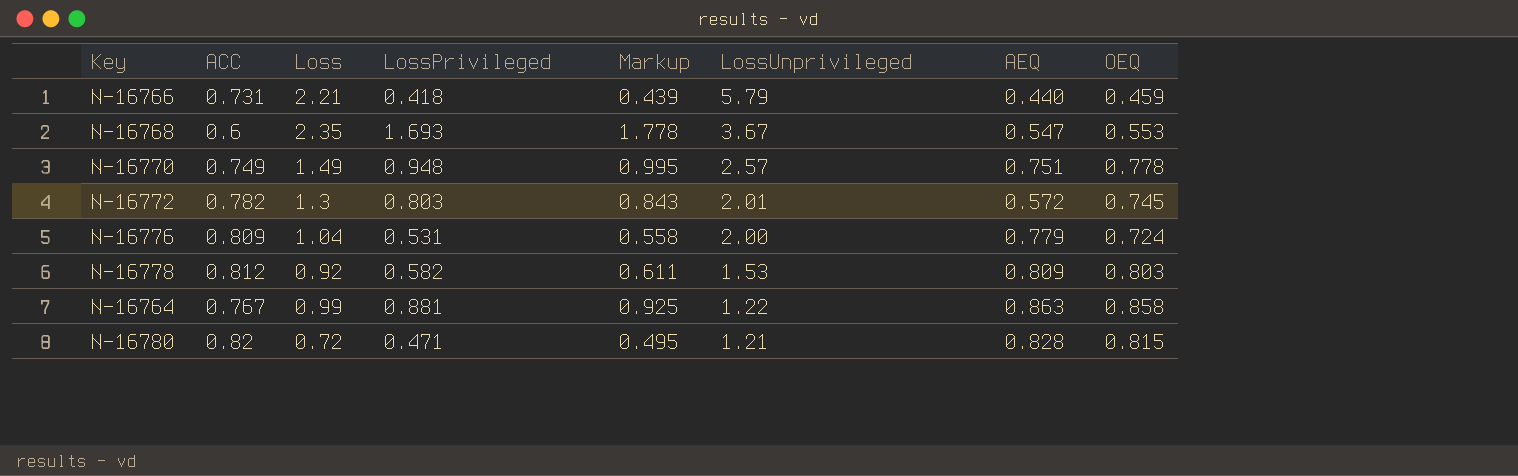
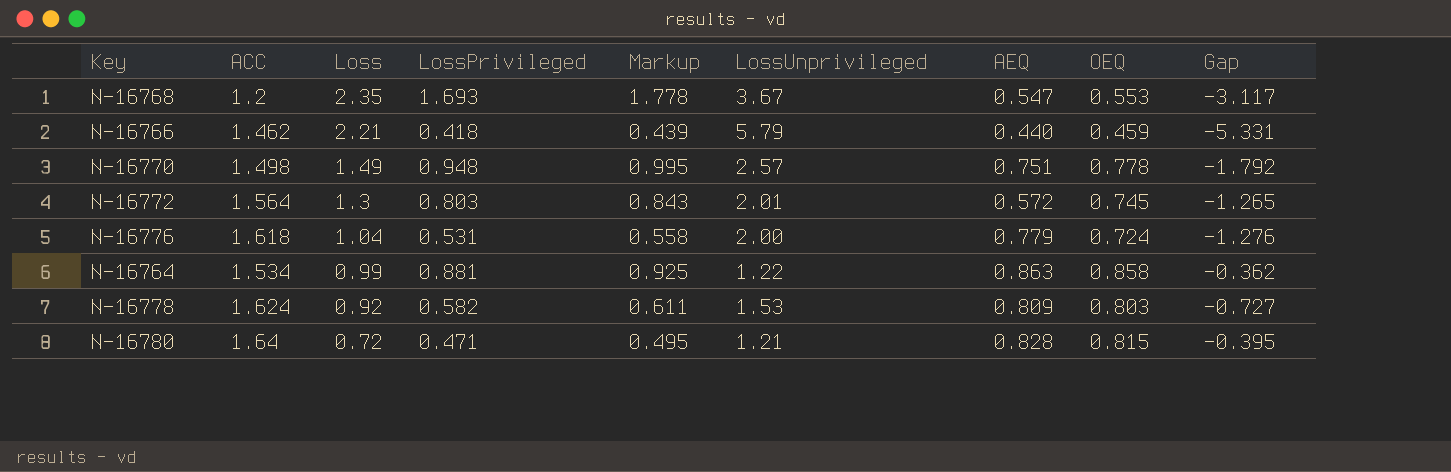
row order: LossUnprivileged descending -> Loss descending
column Gap | formula: none -> [OEQ] - [LossUnprivileged]
N-16768 | ACC: 0.6 -> 1.2
N-16766 | ACC: 0.731 -> 1.462
N-16770 | ACC: 0.749 -> 1.498
N-16772 | ACC: 0.782 -> 1.564
N-16776 | ACC: 0.809 -> 1.618
N-16764 | ACC: 0.767 -> 1.534
N-16778 | ACC: 0.812 -> 1.624
N-16780 | ACC: 0.82 -> 1.64

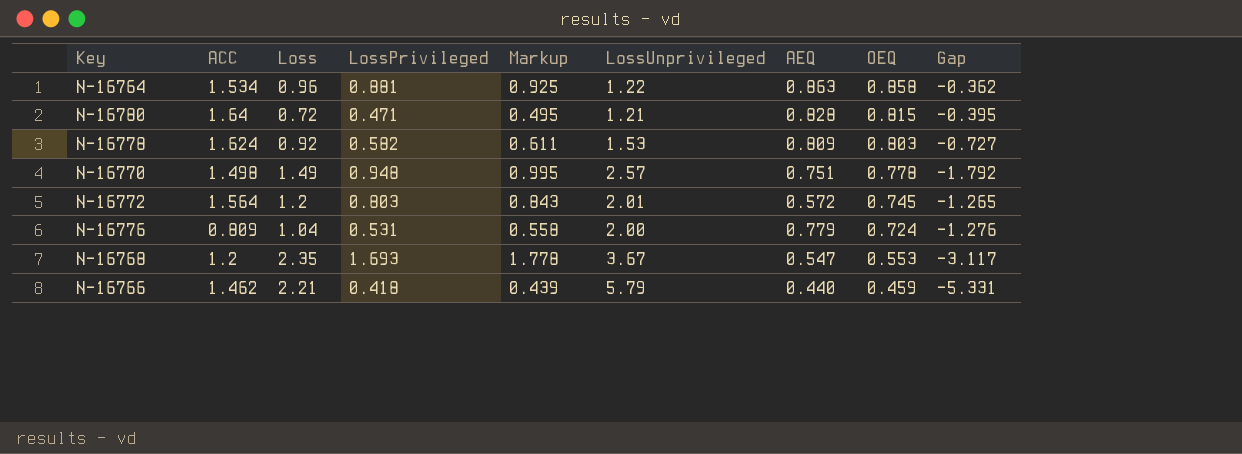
row order: Loss descending -> OEQ descending
N-16764 | Loss: 0.99 -> 0.96
N-16772 | Loss: 1.3 -> 1.2
N-16776 | ACC: 1.618 -> 0.809

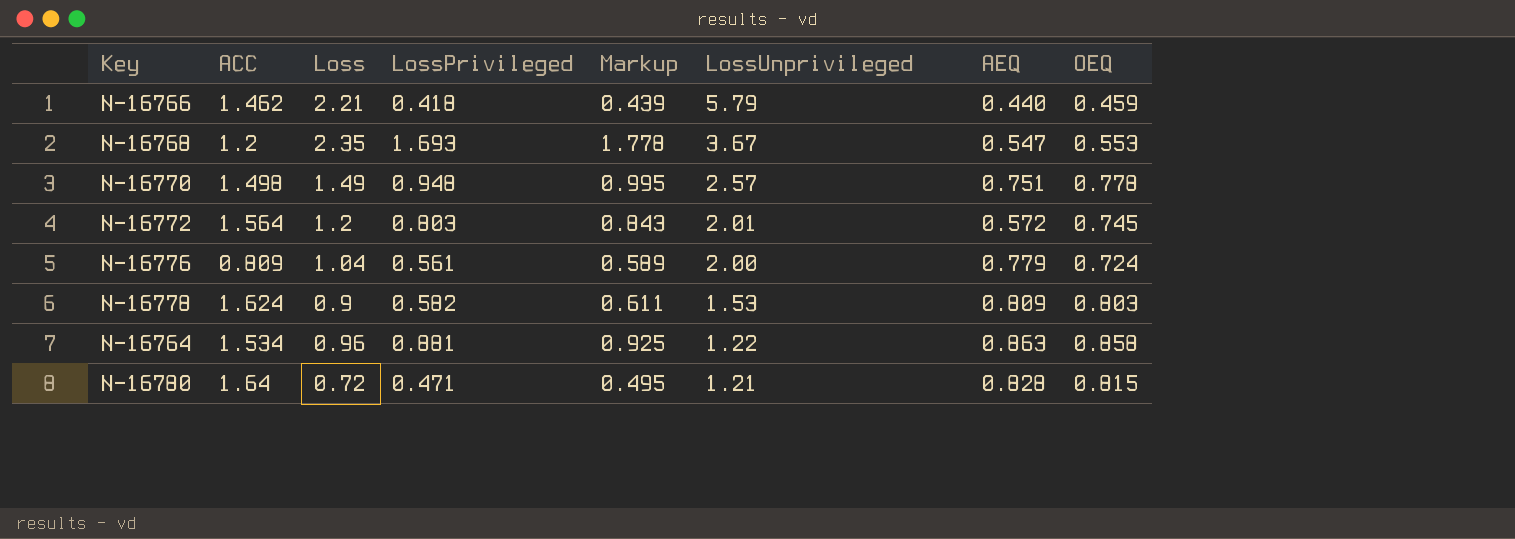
row order: OEQ descending -> LossUnprivileged descending
column Gap | formula: [OEQ] - [LossUnprivileged] -> none
N-16776 | LossPrivileged: 0.531 -> 0.561
N-16776 | Markup: 0.558 -> 0.589
N-16778 | Loss: 0.92 -> 0.9

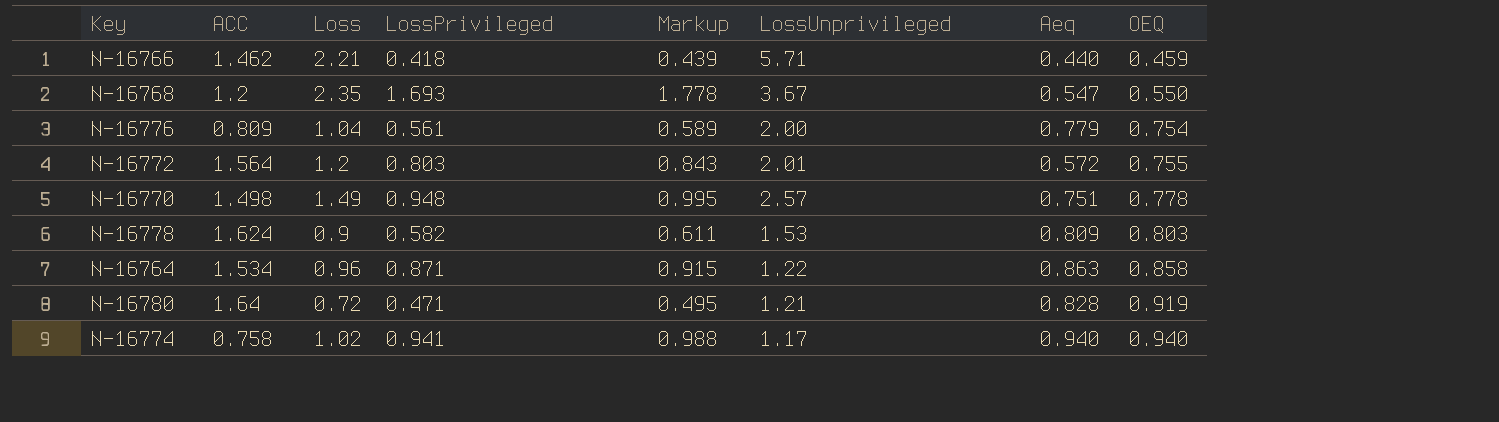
row order: LossUnprivileged descending -> OEQ ascending
column name: AEQ -> Aeq
N-16766 | LossUnprivileged: 5.79 -> 5.71
N-16768 | OEQ: 0.553 -> 0.550
N-16776 | OEQ: 0.724 -> 0.754
N-16772 | OEQ: 0.745 -> 0.755
N-16764 | LossPrivileged: 0.881 -> 0.871
N-16764 | Markup: 0.925 -> 0.915
N-16780 | OEQ: 0.815 -> 0.919
row N-16774: none -> 0.758 | 1.02 | 0.941 | 0.988 | 1.17 | 0.940 | 0.940

